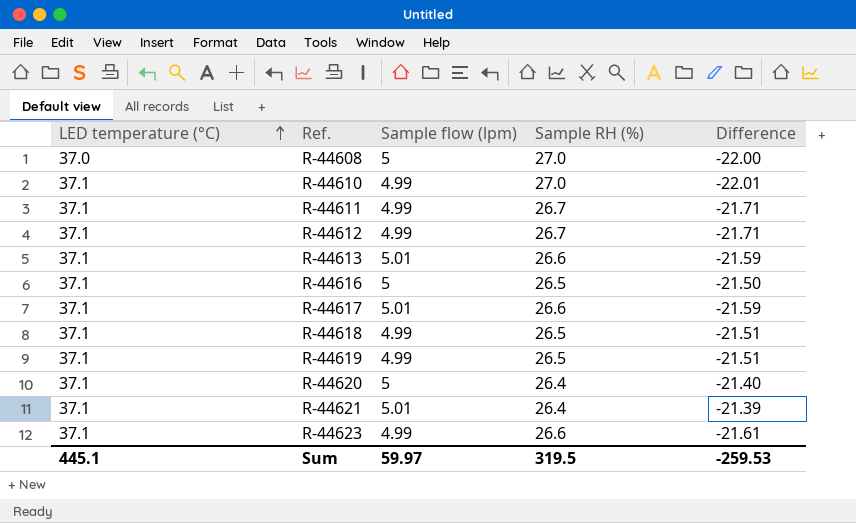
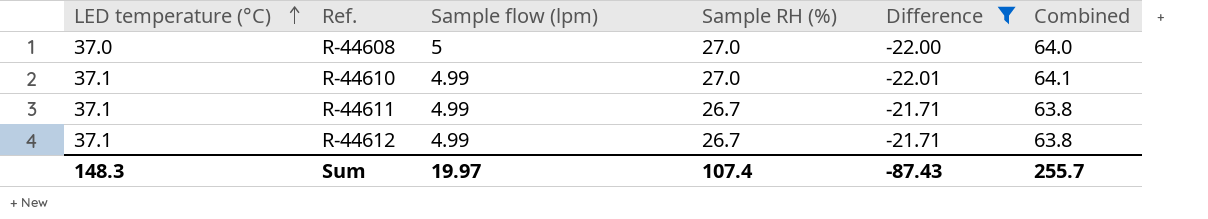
filter: none -> Difference <= -21.71
column Combined | formula: none -> [LED temperature (°C)] + [Sample RH (%)]
Sum | LED temperature (°C): 445.1 -> 148.3
Sum | Sample flow (lpm): 59.97 -> 19.97
Sum | Sample RH (%): 319.5 -> 107.4
Sum | Difference: -259.53 -> -87.43

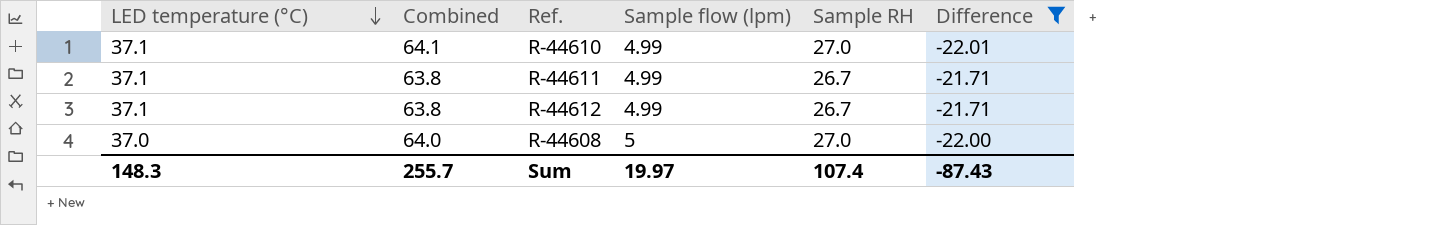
row order: LED temperature (°C) ascending -> LED temperature (°C) descending
column Combined | position: 6 -> 2
column name: Sample RH (%) -> Sample RH

